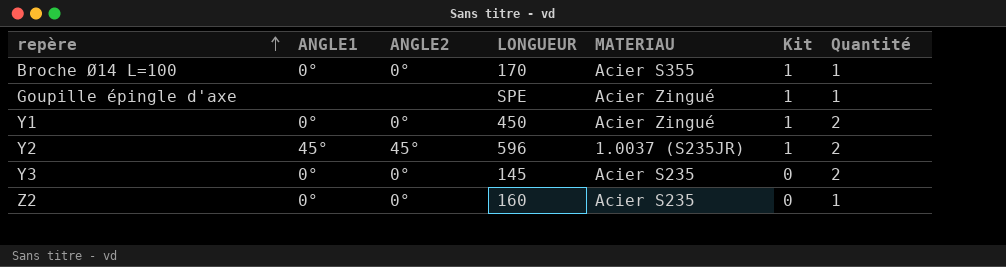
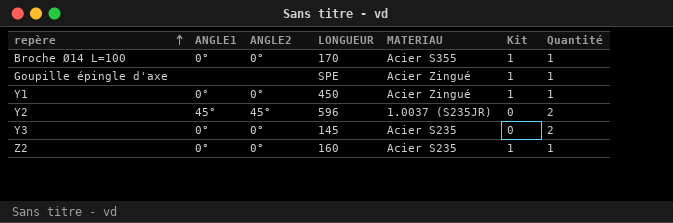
Y1 | Quantité: 2 -> 1
Y2 | Kit: 1 -> 0
Z2 | Kit: 0 -> 1

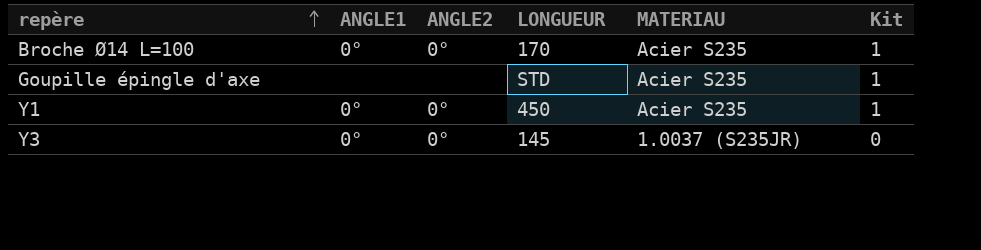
column Quantité | position: 7 -> none
row Y2: 45° | 45° | 596 | 1.0037 (S235JR) | 0 | 2 -> none
row Z2: 0° | 0° | 160 | Acier S235 | 1 | 1 -> none
Broche Ø14 L=100 | MATERIAU: Acier S355 -> Acier S235
Goupille épingle d'axe | LONGUEUR: SPE -> STD
Goupille épingle d'axe | MATERIAU: Acier Zingué -> Acier S235
Y1 | MATERIAU: Acier Zingué -> Acier S235
Y3 | MATERIAU: Acier S235 -> 1.0037 (S235JR)

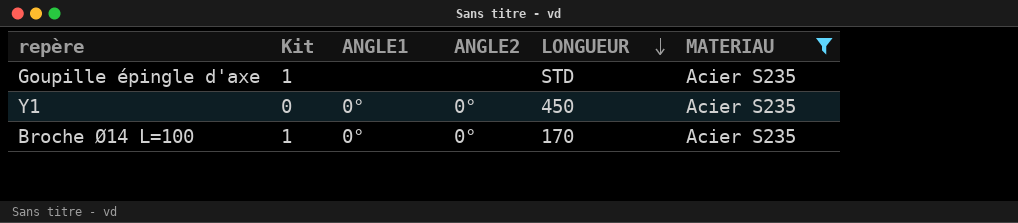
filter: none -> MATERIAU = Acier S235
row order: repère ascending -> LONGUEUR descending
column Kit | position: 6 -> 2
Y1 | Kit: 1 -> 0

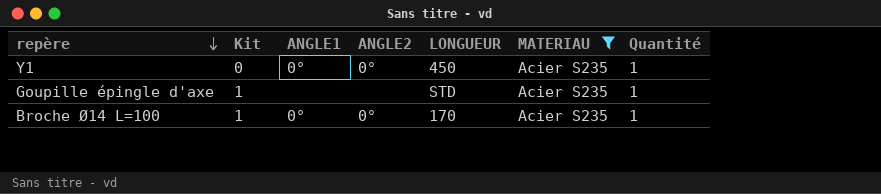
row order: LONGUEUR descending -> repère descending
column Quantité | position: none -> 7

